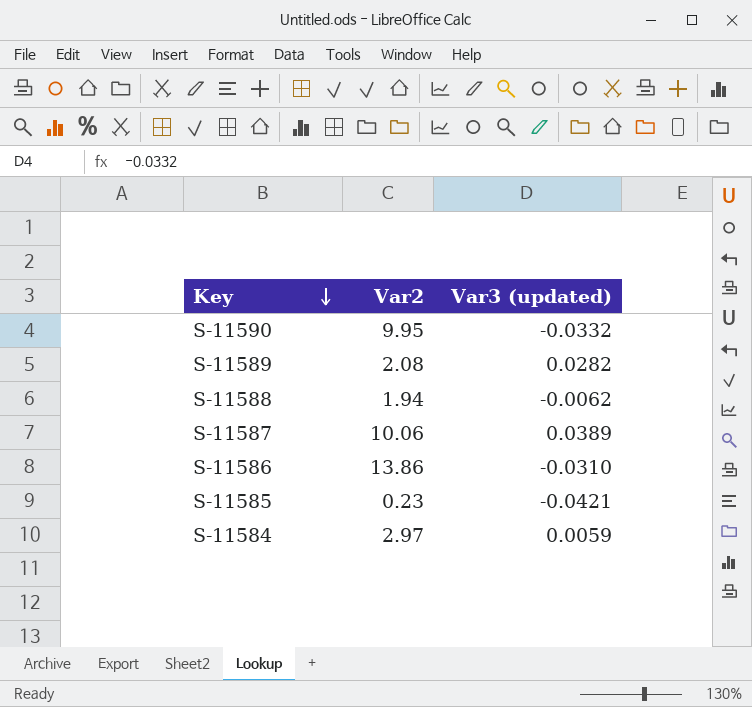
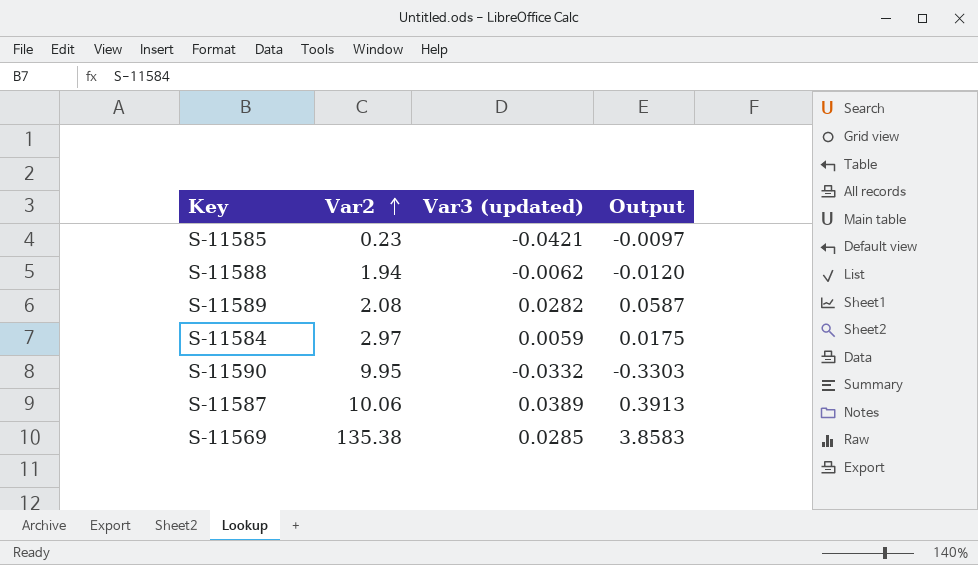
row order: Key descending -> Var2 ascending
column Output | formula: none -> [Var2] * [Var3 (updated)]
row S-11586: 13.86 | -0.0310 -> none
row S-11569: none -> 135.38 | 0.0285 | 3.8583

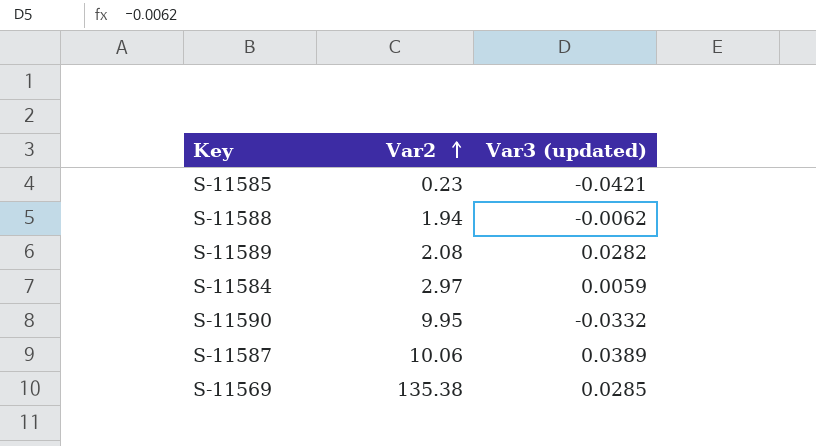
column Output | formula: [Var2] * [Var3 (updated)] -> none

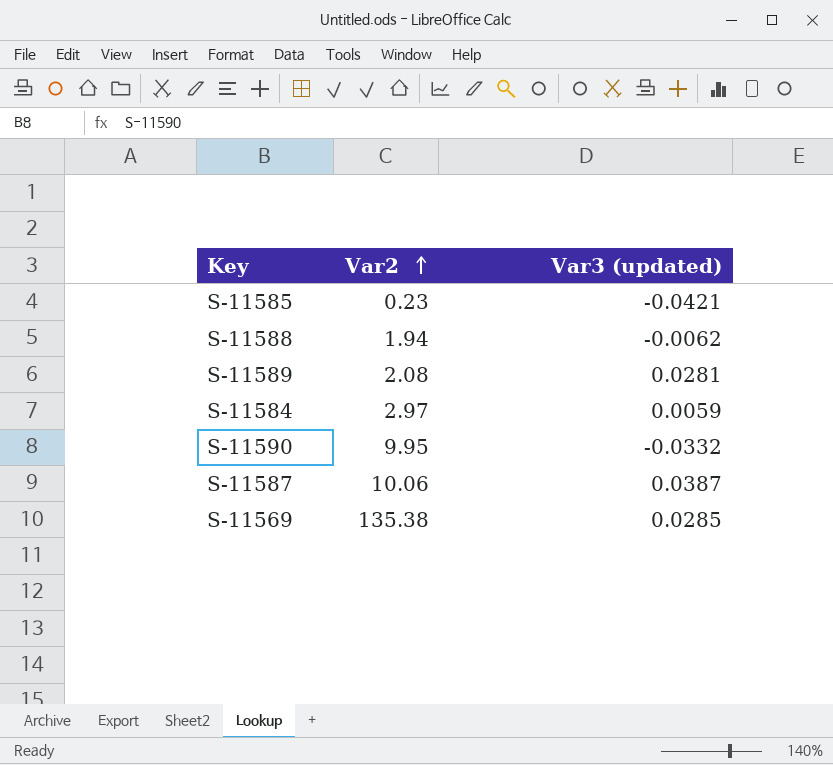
S-11589 | Var3 (updated): 0.0282 -> 0.0281
S-11587 | Var3 (updated): 0.0389 -> 0.0387

